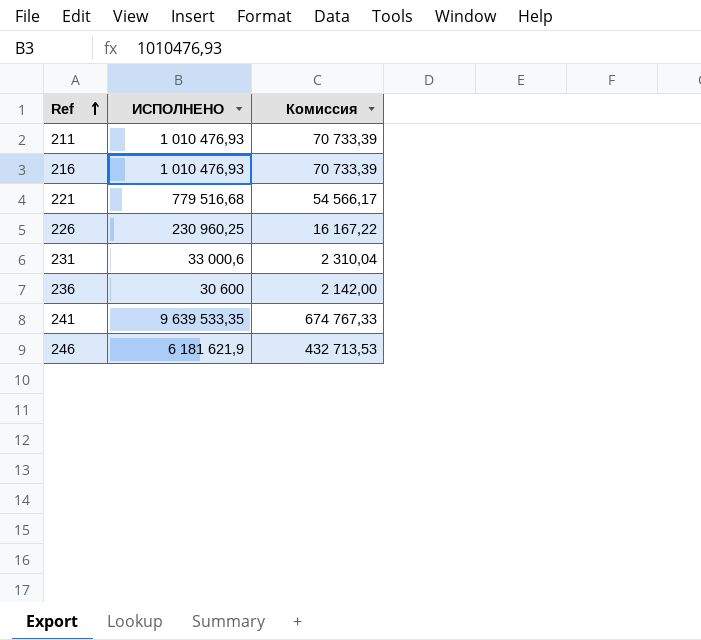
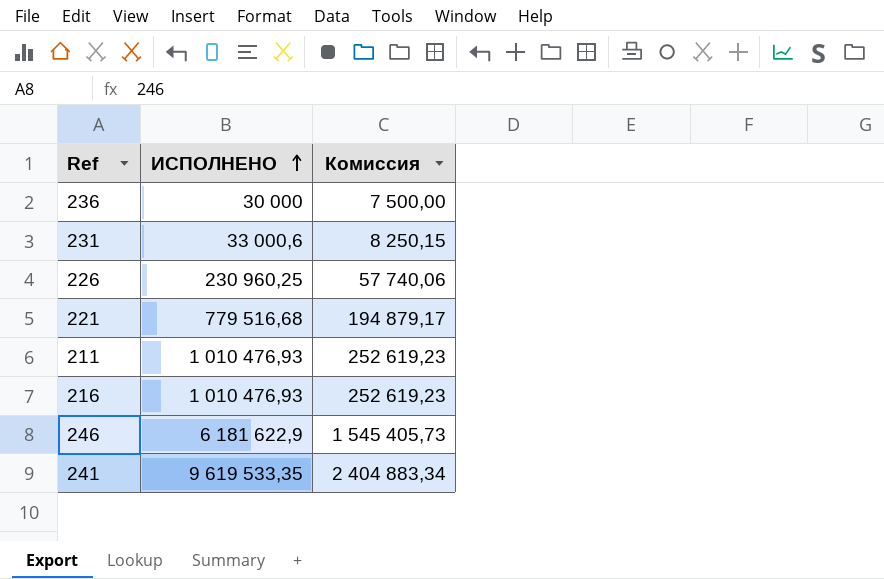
row order: Ref ascending -> ИСПОЛНЕНО ascending
column Комиссия | formula: [ИСПОЛНЕНО] * 0,07 -> [ИСПОЛНЕНО] * 0,25
236 | ИСПОЛНЕНО: 30 600 -> 30 000
246 | ИСПОЛНЕНО: 6 181 621,9 -> 6 181 622,9
241 | ИСПОЛНЕНО: 9 639 533,35 -> 9 619 533,35

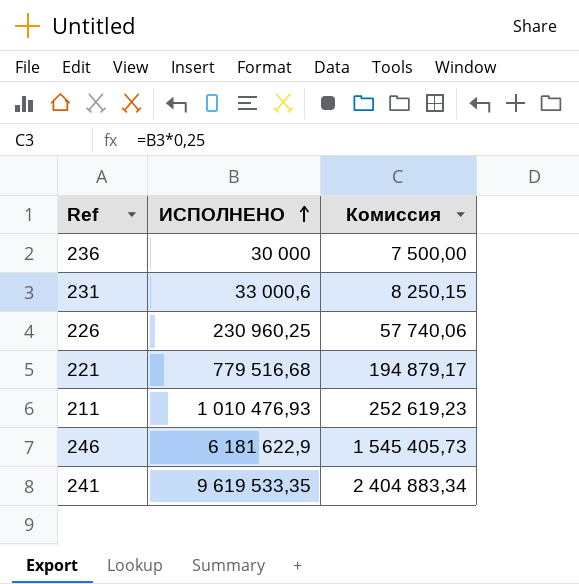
row 216: 1 010 476,93 | 252 619,23 -> none

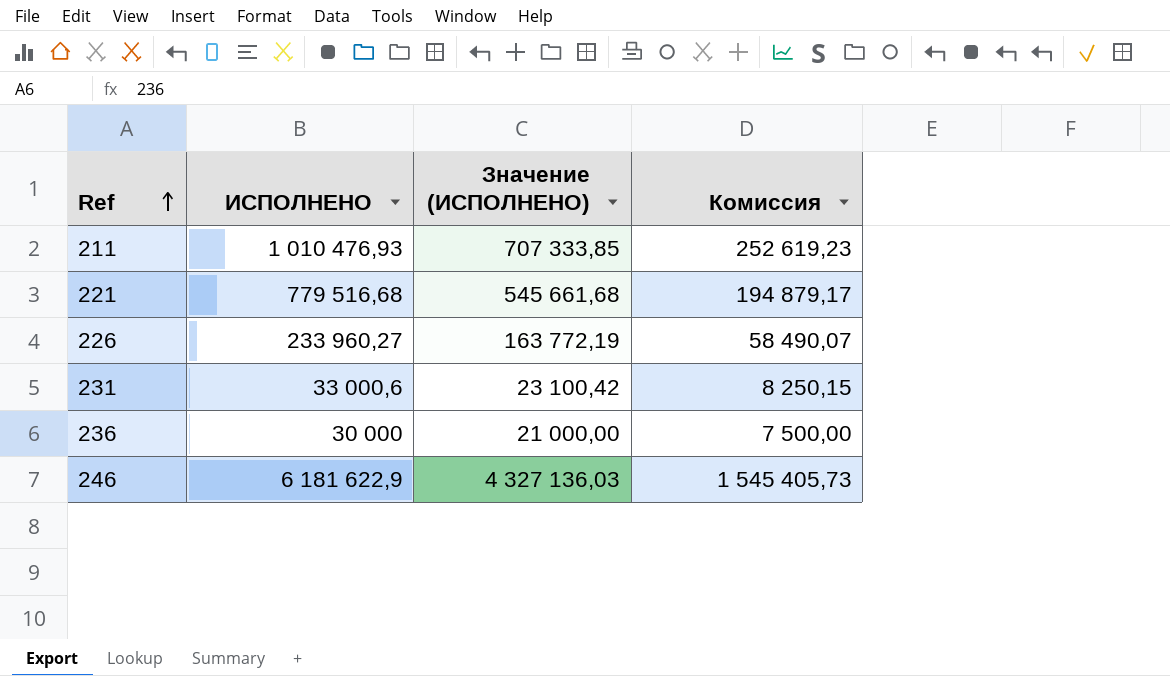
row order: ИСПОЛНЕНО ascending -> Ref ascending
column Значение (ИСПОЛНЕНО) | formula: none -> [ИСПОЛНЕНО] * 0,7
row 241: 9 619 533,35 | 2 404 883,34 -> none
226 | ИСПОЛНЕНО: 230 960,25 -> 233 960,27
226 | Комиссия: 57 740,06 -> 58 490,07

